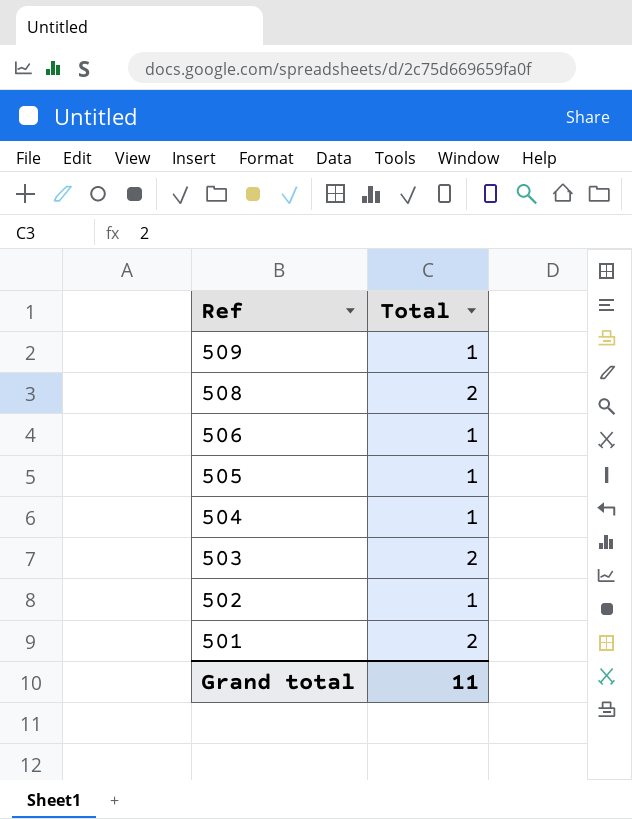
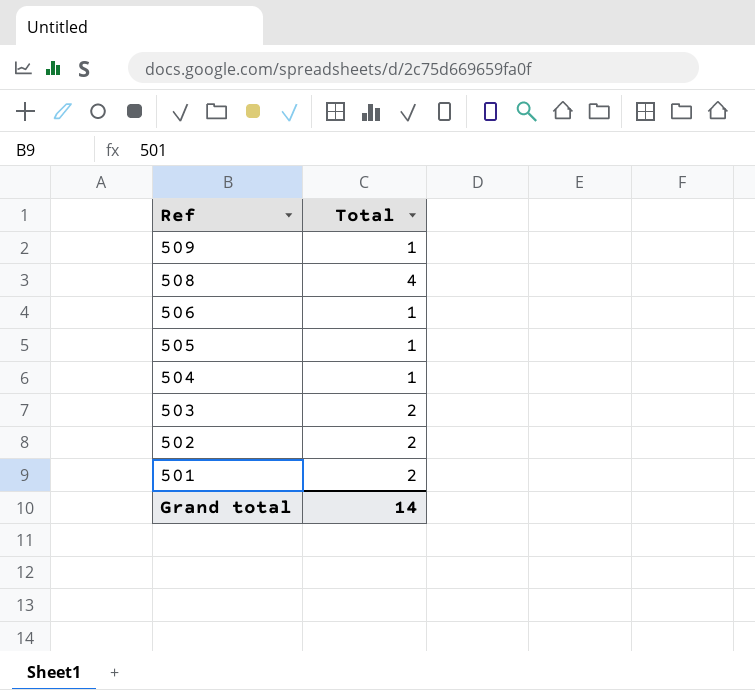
508 | Total: 2 -> 4
502 | Total: 1 -> 2
Grand total | Total: 11 -> 14

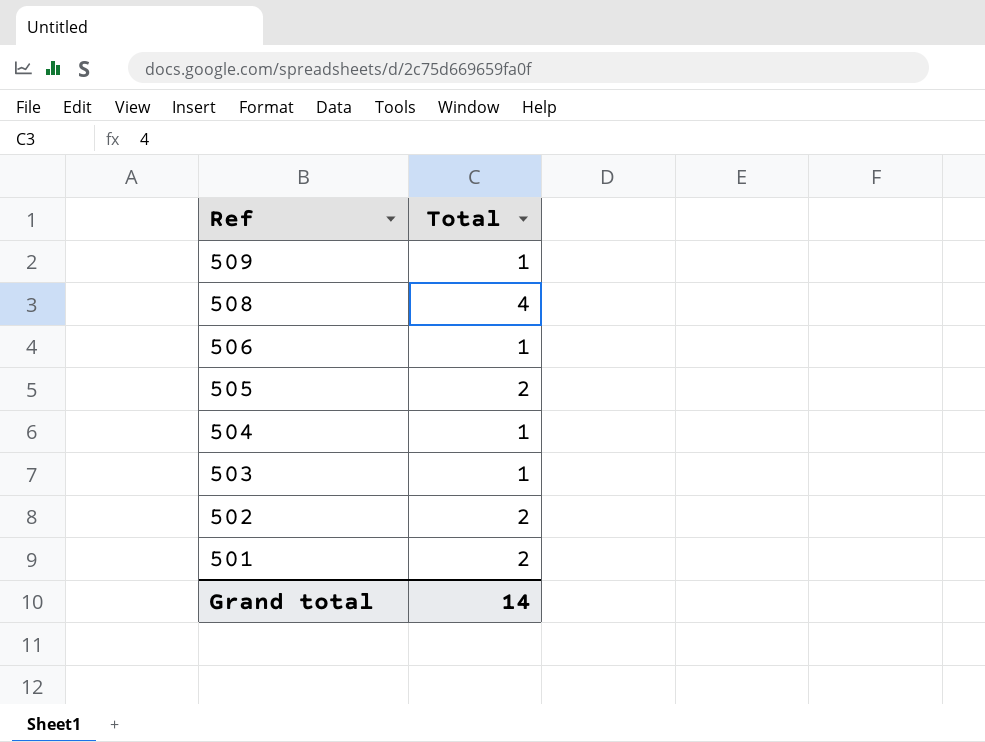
505 | Total: 1 -> 2
503 | Total: 2 -> 1

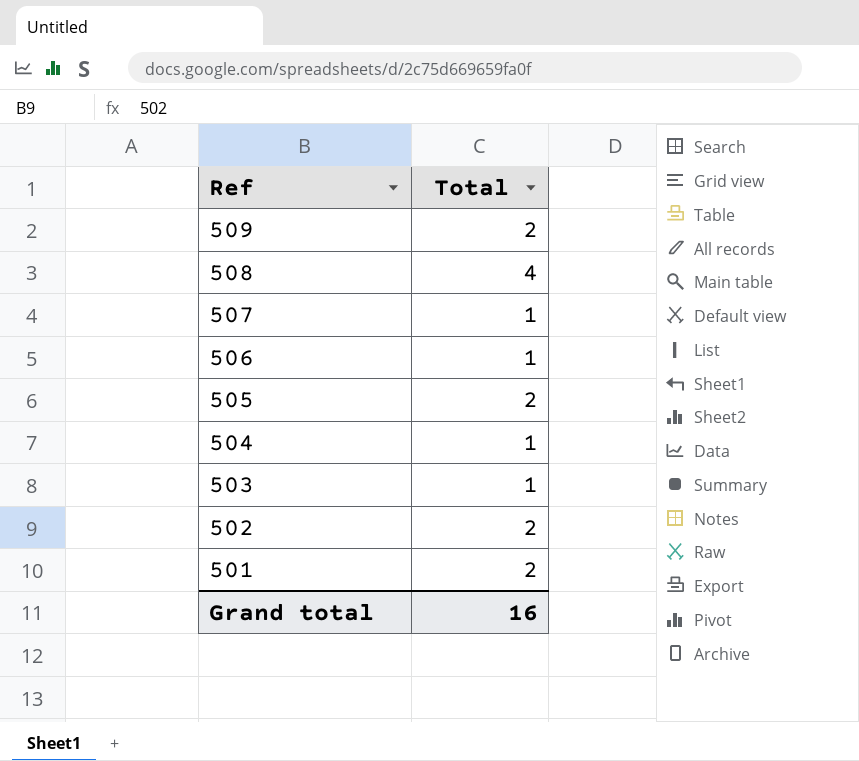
509 | Total: 1 -> 2
row 507: none -> 1
Grand total | Total: 14 -> 16

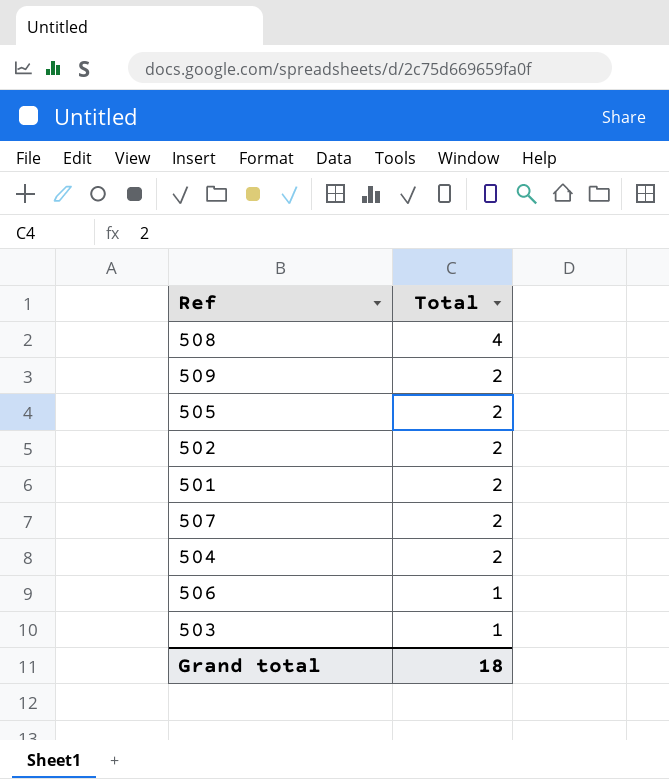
row order: Ref descending -> Total descending
507 | Total: 1 -> 2
504 | Total: 1 -> 2
Grand total | Total: 16 -> 18

